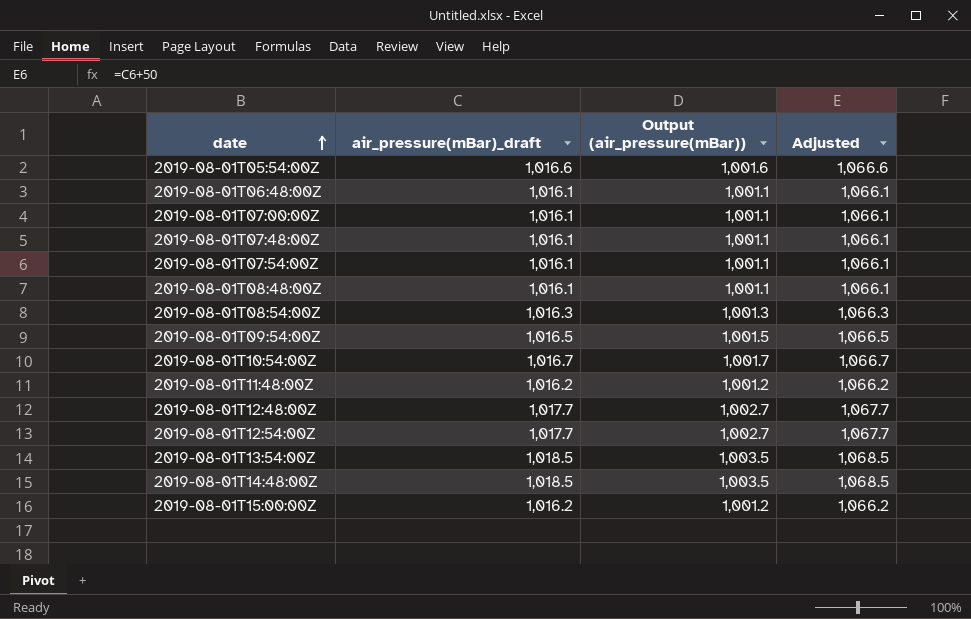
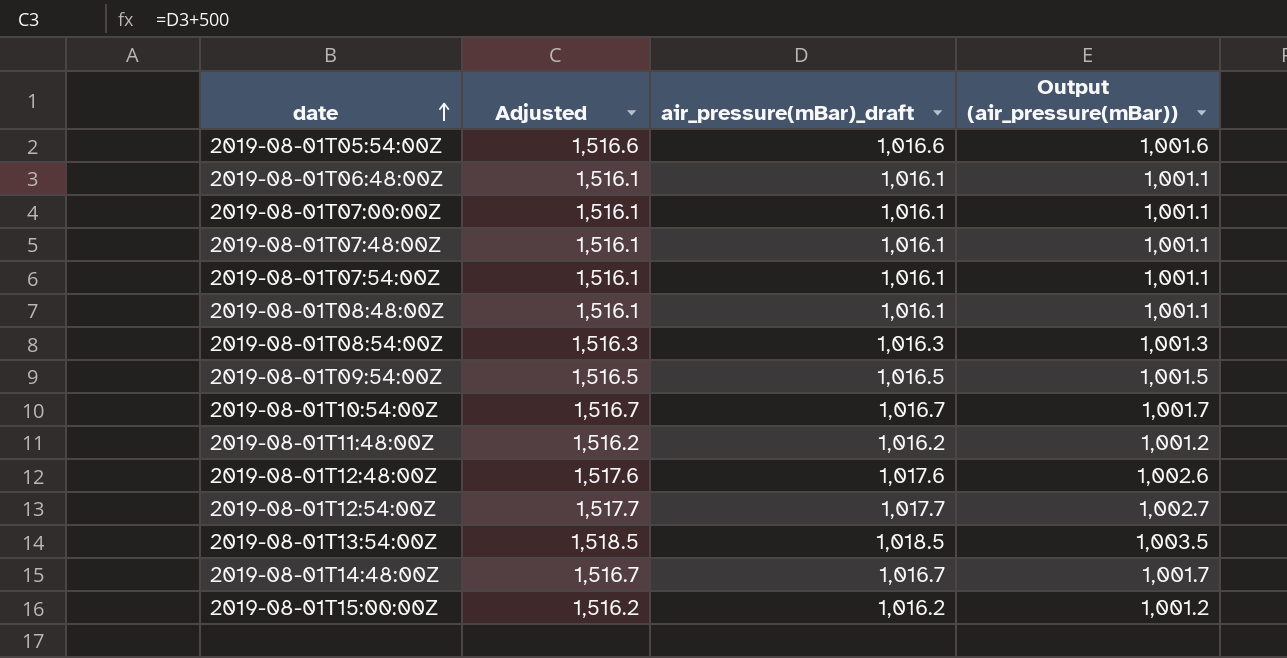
column Adjusted | formula: [air_pressure(mBar)_draft] + 50 -> [air_pressure(mBar)_draft] + 500
column Adjusted | position: 4 -> 2
2019-08-01T12:48:00Z | air_pressure(mBar)_draft: 1,017.7 -> 1,017.6
2019-08-01T12:48:00Z | Output (air_pressure(mBar)): 1,002.7 -> 1,002.6
2019-08-01T14:48:00Z | air_pressure(mBar)_draft: 1,018.5 -> 1,016.7
2019-08-01T14:48:00Z | Output (air_pressure(mBar)): 1,003.5 -> 1,001.7

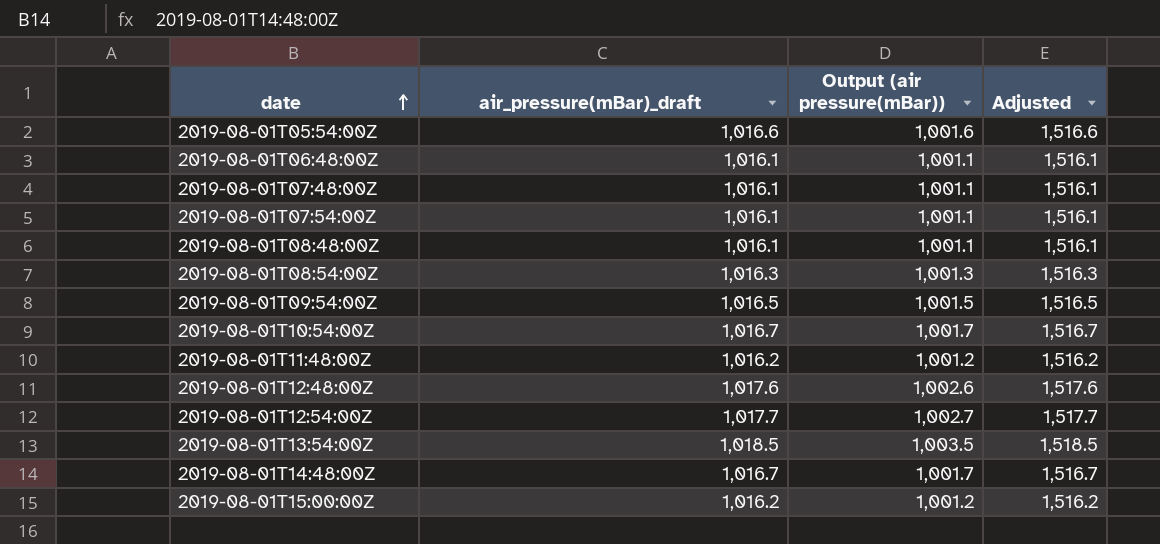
column name: Output (air_pressure(mBar)) -> Output (air pressure(mBar))
column Adjusted | position: 2 -> 4
row 2019-08-01T07:00:00Z: 1,516.1 | 1,016.1 | 1,001.1 -> none

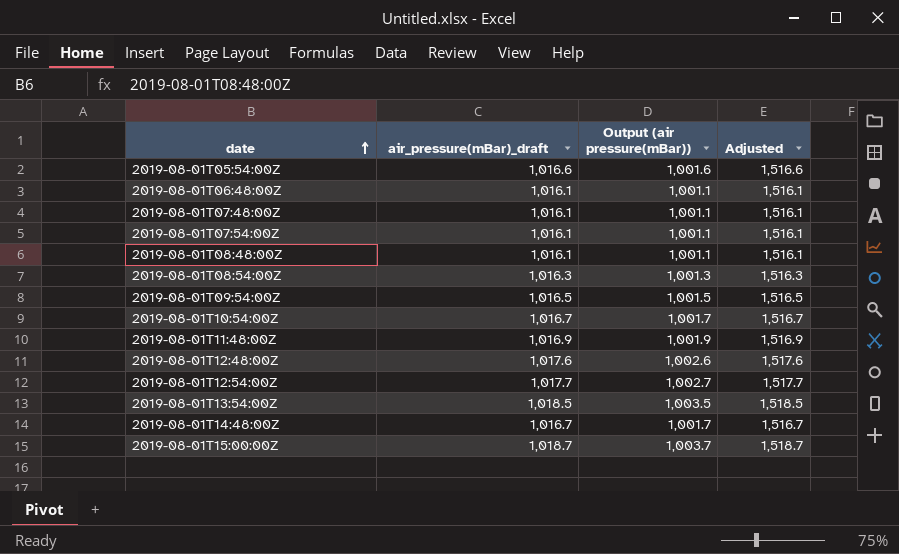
2019-08-01T11:48:00Z | air_pressure(mBar)_draft: 1,016.2 -> 1,016.9
2019-08-01T11:48:00Z | Output (air pressure(mBar)): 1,001.2 -> 1,001.9
2019-08-01T11:48:00Z | Adjusted: 1,516.2 -> 1,516.9
2019-08-01T15:00:00Z | air_pressure(mBar)_draft: 1,016.2 -> 1,018.7
2019-08-01T15:00:00Z | Output (air pressure(mBar)): 1,001.2 -> 1,003.7
2019-08-01T15:00:00Z | Adjusted: 1,516.2 -> 1,518.7

